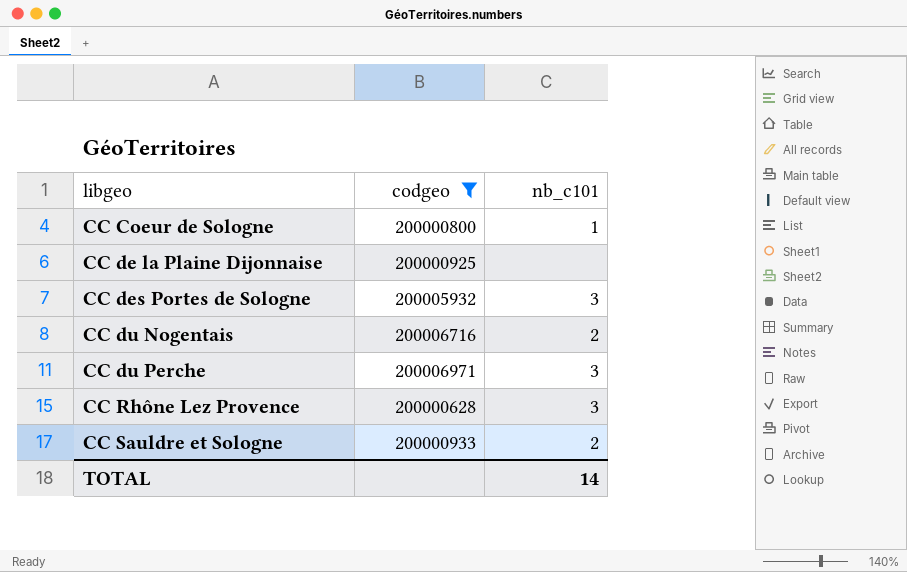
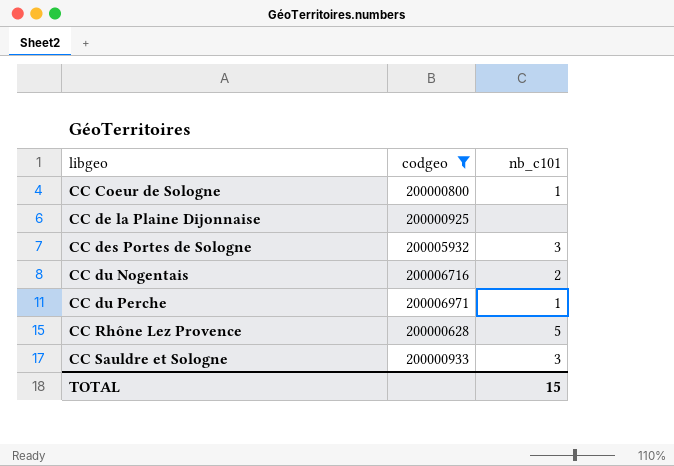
CC du Perche | nb_c101: 3 -> 1
CC Rhône Lez Provence | nb_c101: 3 -> 5
CC Sauldre et Sologne | nb_c101: 2 -> 3
TOTAL | nb_c101: 14 -> 15

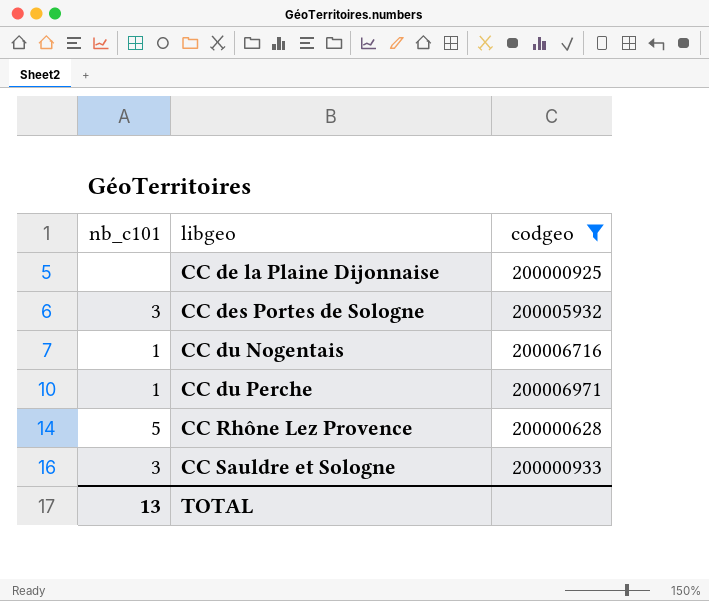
column nb_c101 | position: 3 -> 1
row CC Coeur de Sologne: 200000800 | 1 -> none
CC du Nogentais | nb_c101: 2 -> 1
TOTAL | nb_c101: 15 -> 13

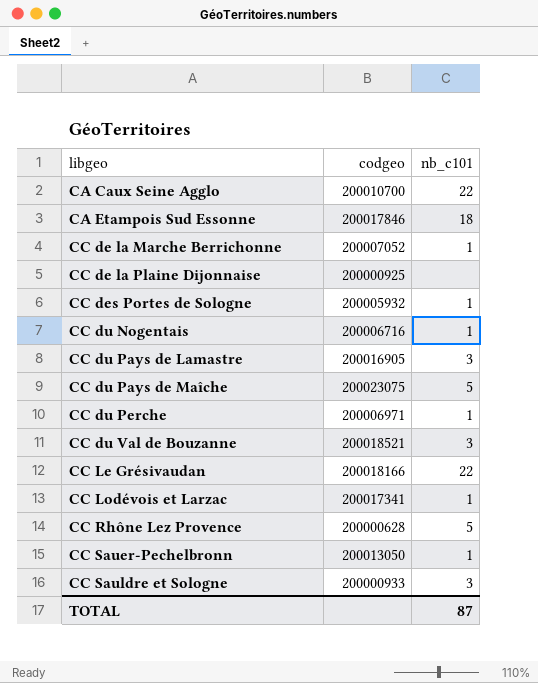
filter: codgeo <= 200006971 -> none
column nb_c101 | position: 1 -> 3
CC des Portes de Sologne | nb_c101: 3 -> 1
TOTAL | nb_c101: 13 -> 87

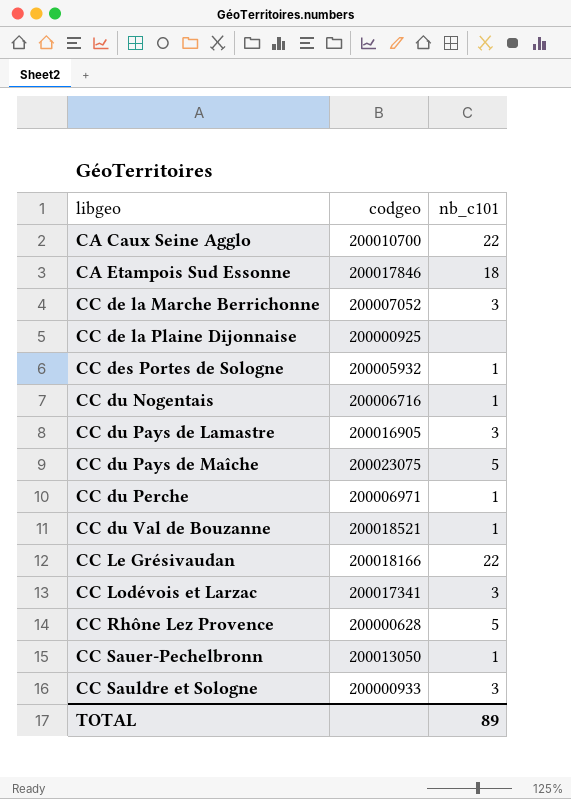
CC de la Marche Berrichonne | nb_c101: 1 -> 3
CC du Val de Bouzanne | nb_c101: 3 -> 1
CC Lodévois et Larzac | nb_c101: 1 -> 3
TOTAL | nb_c101: 87 -> 89

